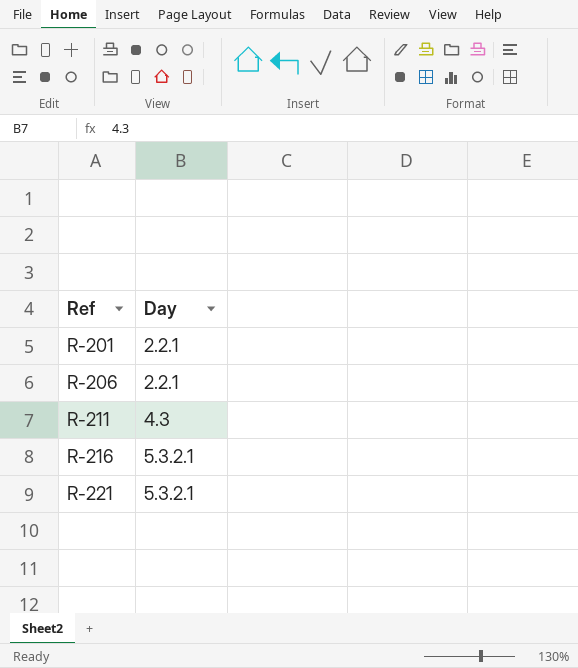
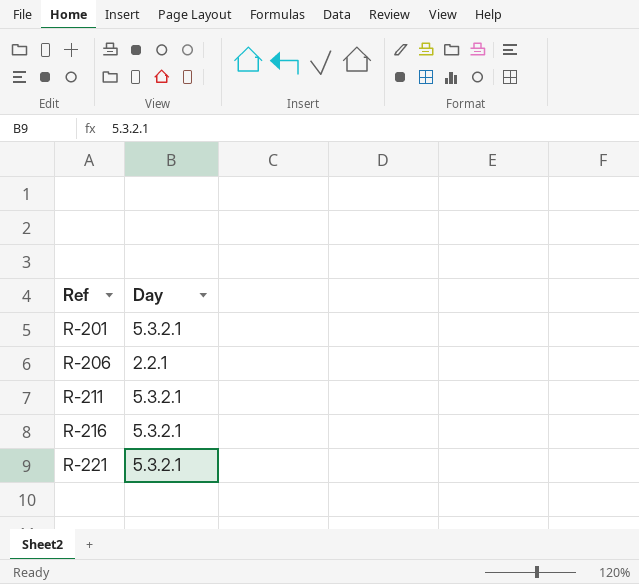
R-201 | Day: 2.2.1 -> 5.3.2.1
R-211 | Day: 4.3 -> 5.3.2.1

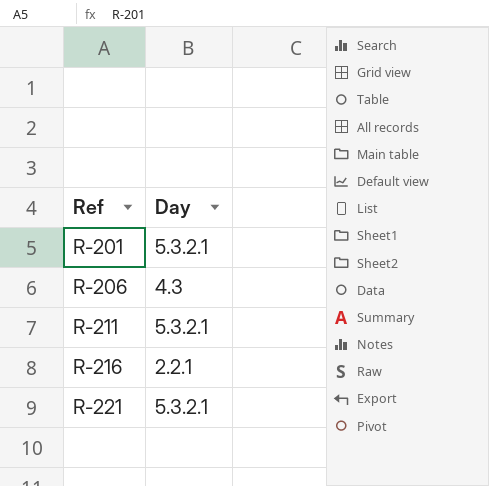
R-206 | Day: 2.2.1 -> 4.3
R-216 | Day: 5.3.2.1 -> 2.2.1

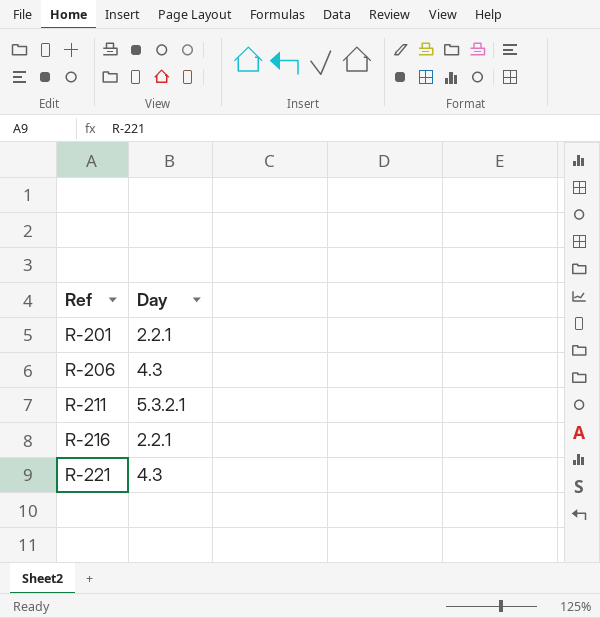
R-201 | Day: 5.3.2.1 -> 2.2.1
R-221 | Day: 5.3.2.1 -> 4.3

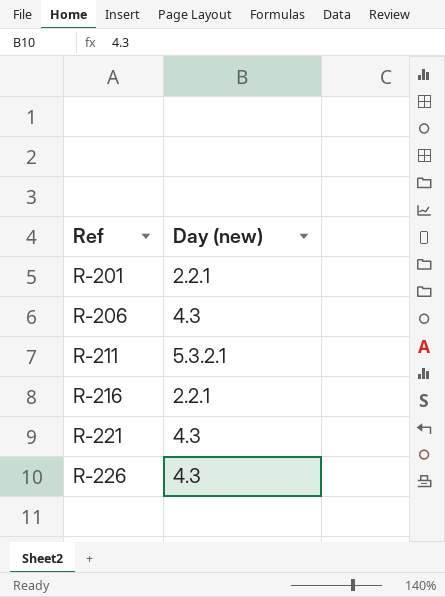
column name: Day -> Day (new)
row R-226: none -> 4.3

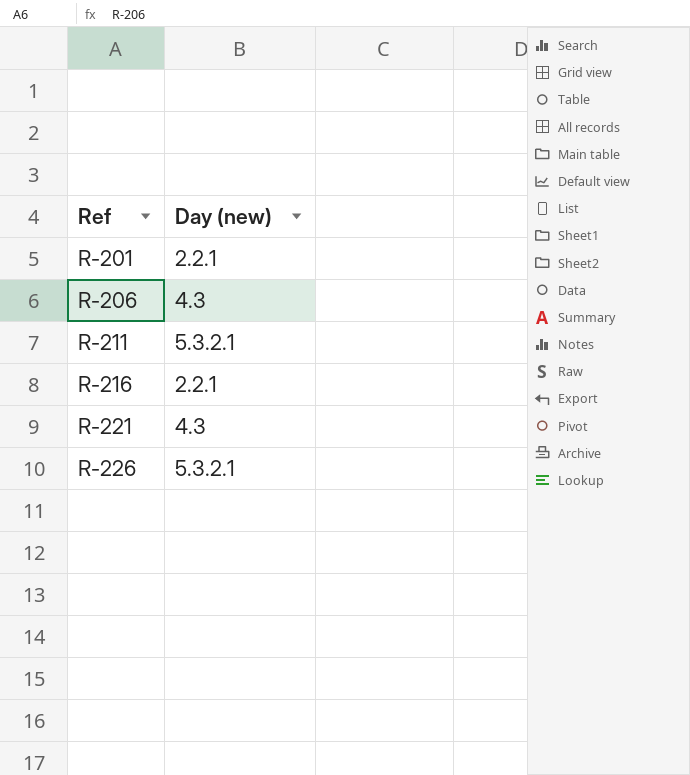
R-226 | Day (new): 4.3 -> 5.3.2.1

